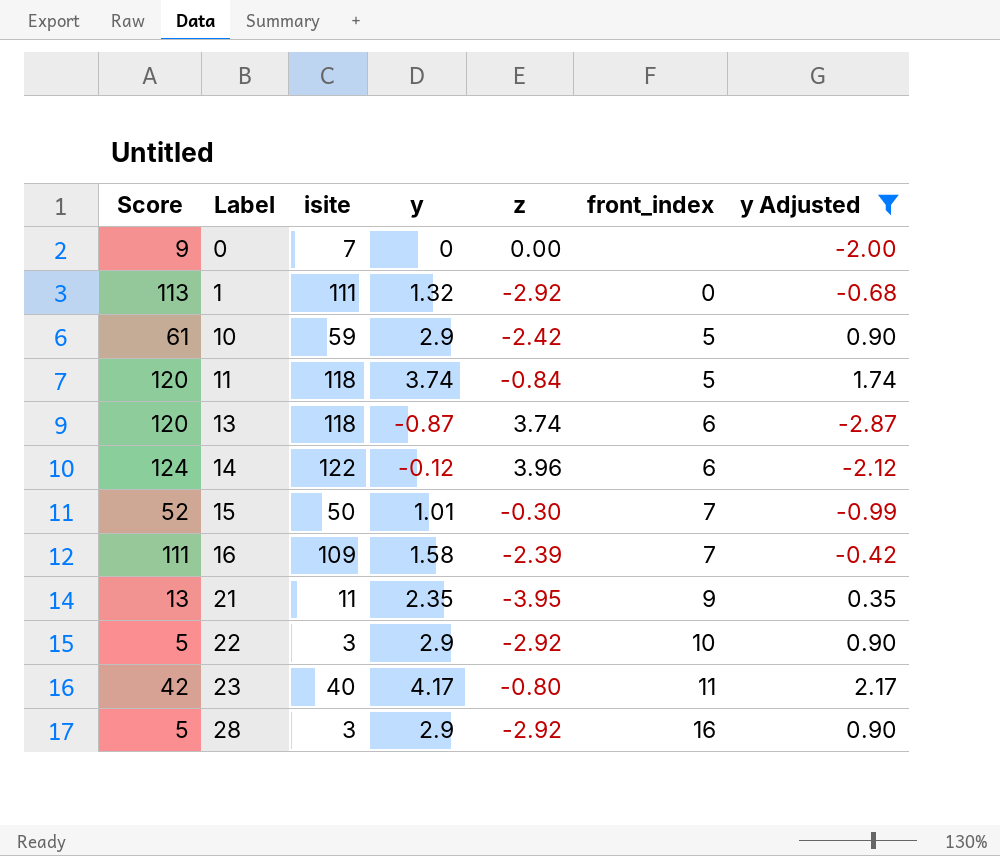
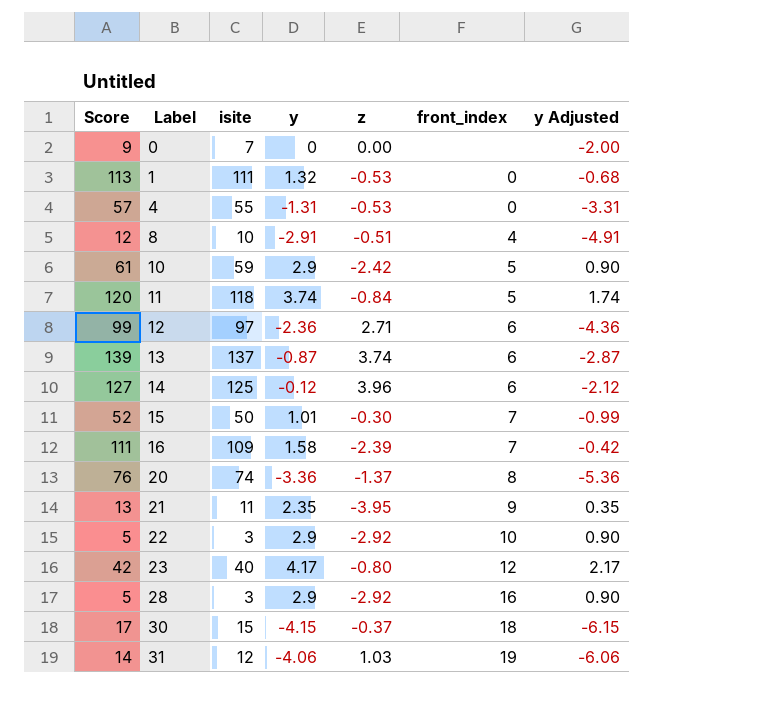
filter: y Adjusted >= -2.87 -> none
1 | z: -2.92 -> -0.53
13 | Score: 120 -> 139
13 | isite: 118 -> 137
14 | Score: 124 -> 127
14 | isite: 122 -> 125
23 | front_index: 11 -> 12

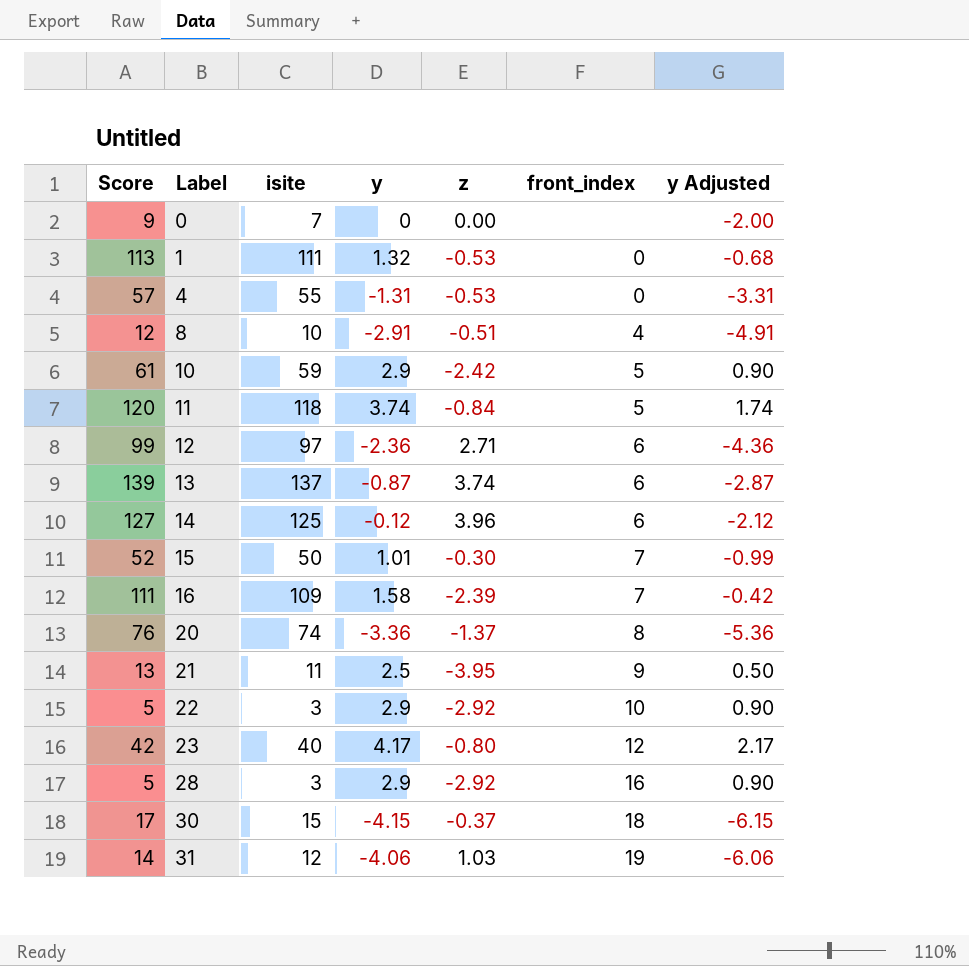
21 | y: 2.35 -> 2.5
21 | y Adjusted: 0.35 -> 0.50

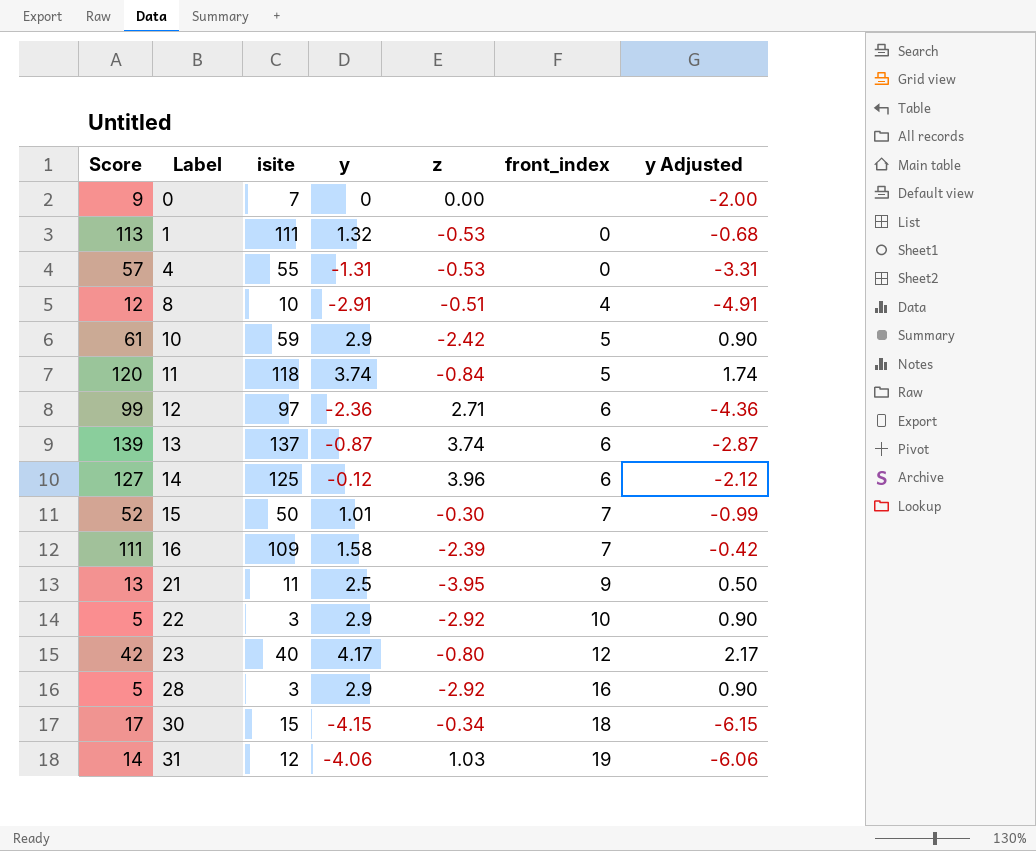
row 20: 76 | 74 | -3.36 | -1.37 | 8 | -5.36 -> none
30 | z: -0.37 -> -0.34

